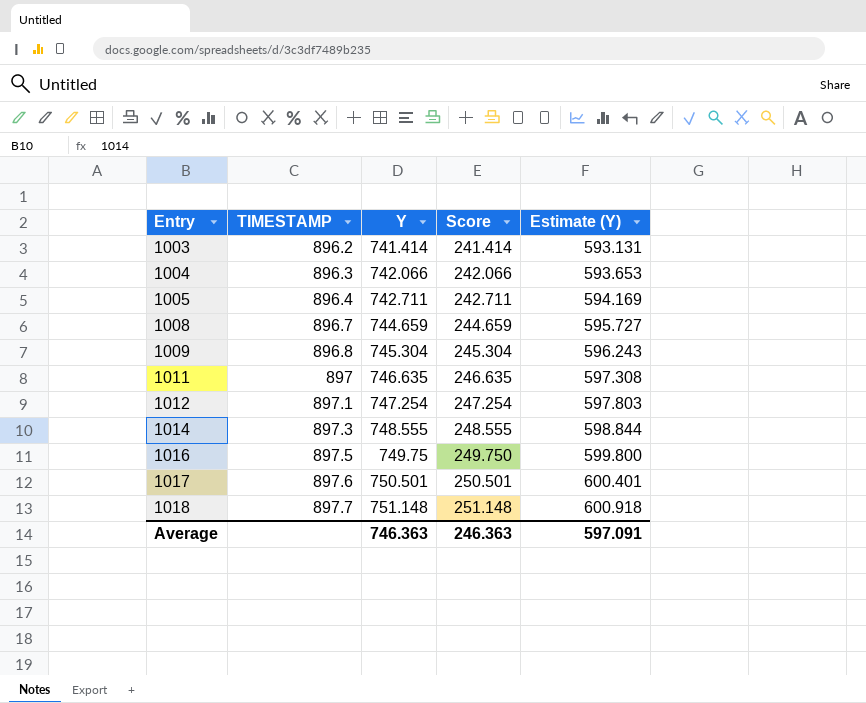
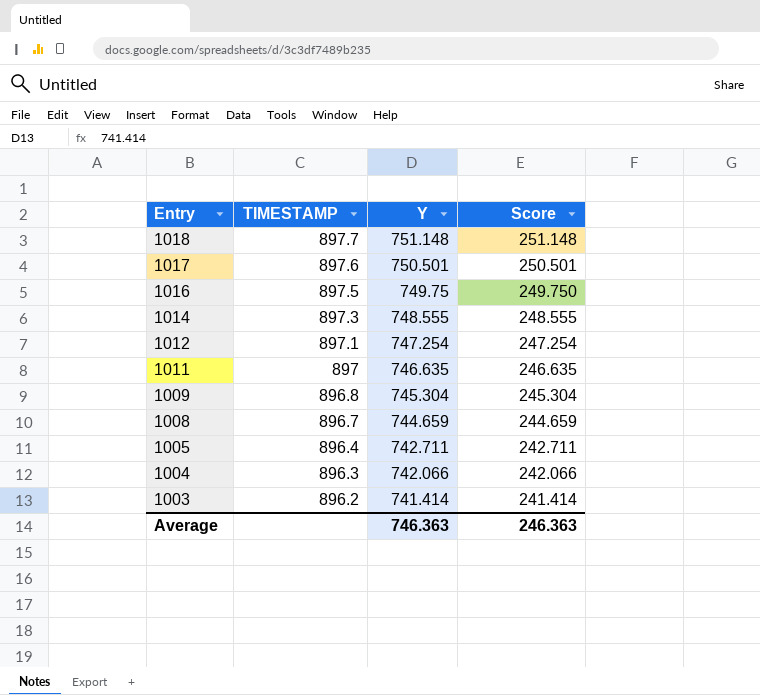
row order: Entry ascending -> Entry descending
column Estimate (Y) | formula: [Y] * 0.8 -> none

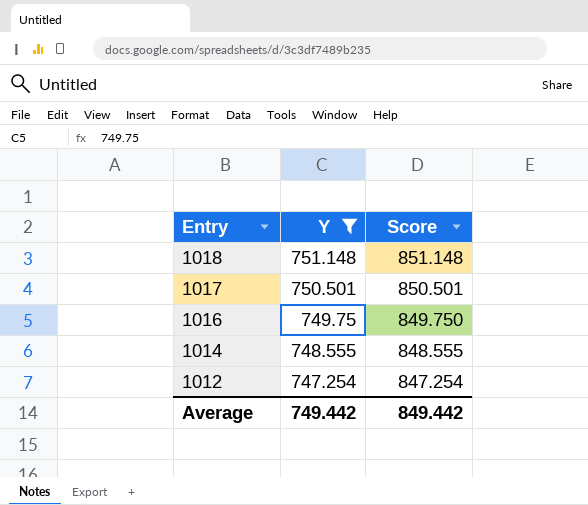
filter: none -> Y >= 747.254
column TIMESTAMP | position: 2 -> none
column Score | formula: [Y] - 500 -> [Y] + 100
Average | Y: 746.363 -> 749.442
Average | Score: 246.363 -> 849.442

